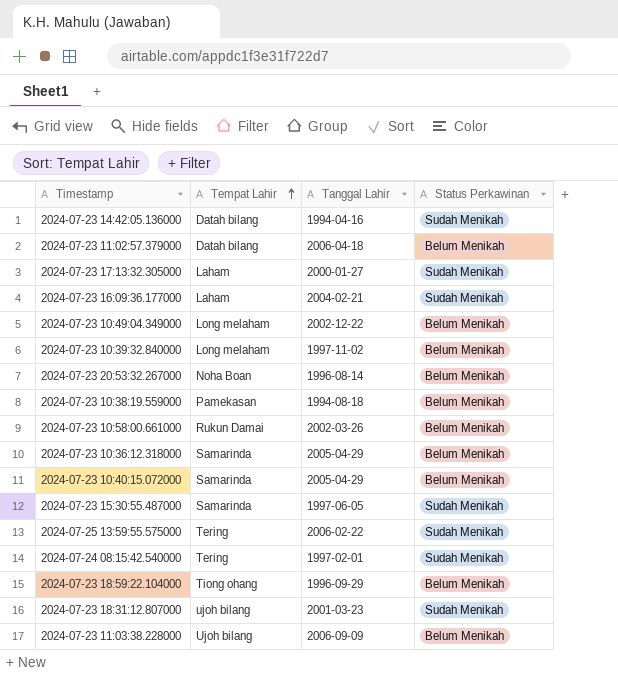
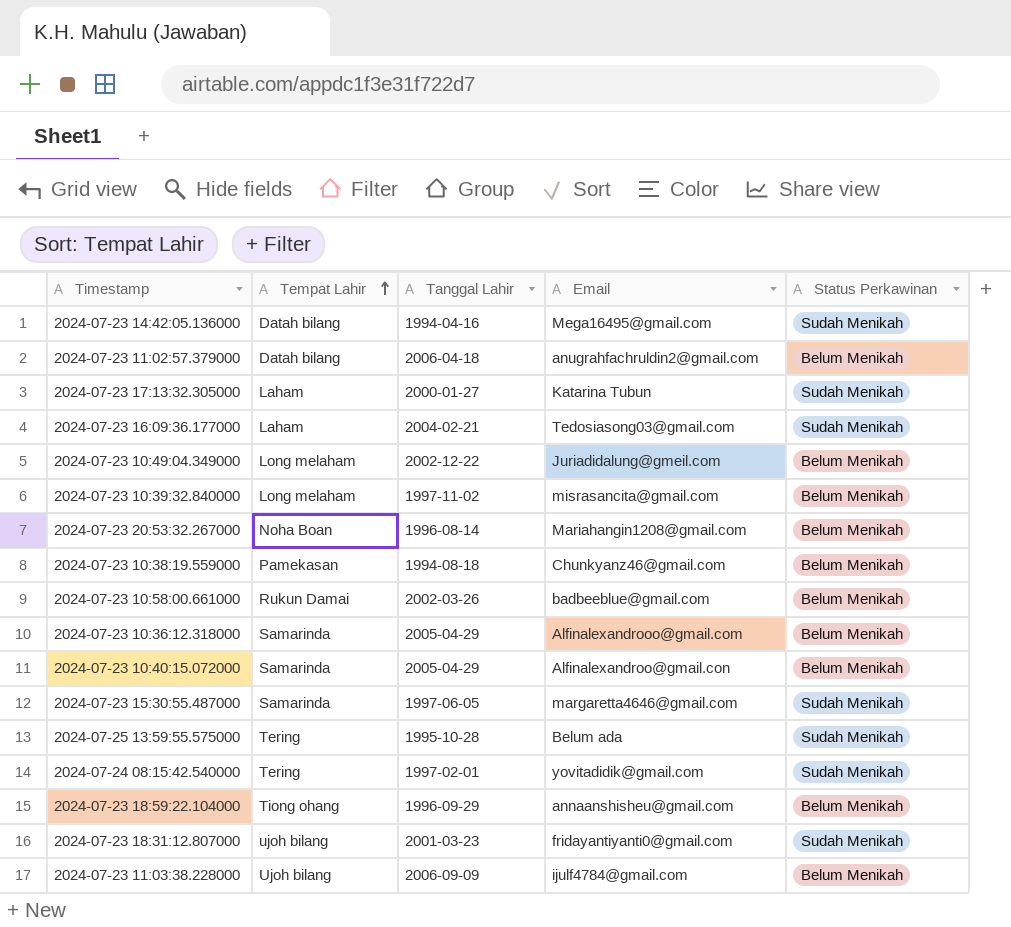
column Email | position: none -> 4
2024-07-25 13:59:55.575000 | Tanggal Lahir: 2006-02-22 -> 1995-10-28

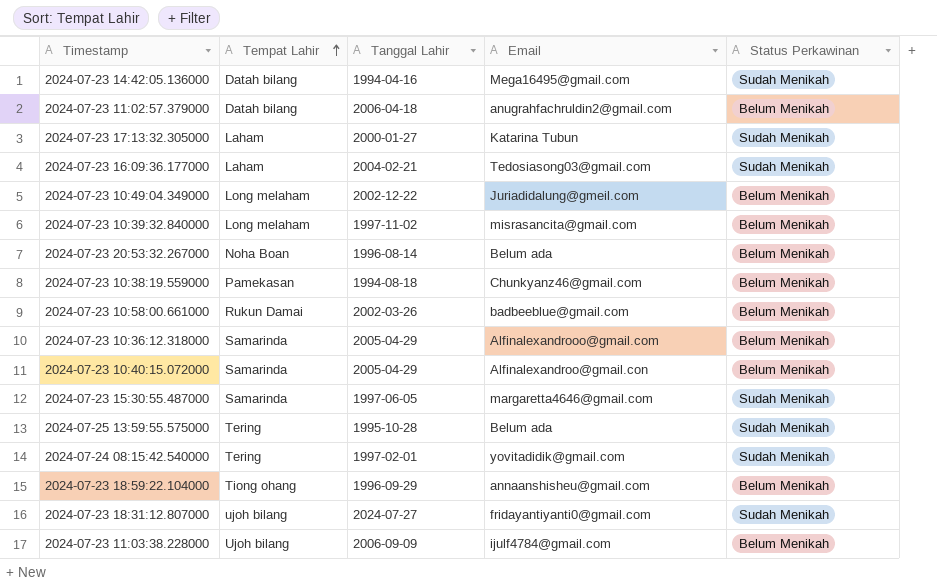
2024-07-23 20:53:32.267000 | Email: Mariahangin1208@gmail.com -> Belum ada
2024-07-23 18:31:12.807000 | Tanggal Lahir: 2001-03-23 -> 2024-07-27

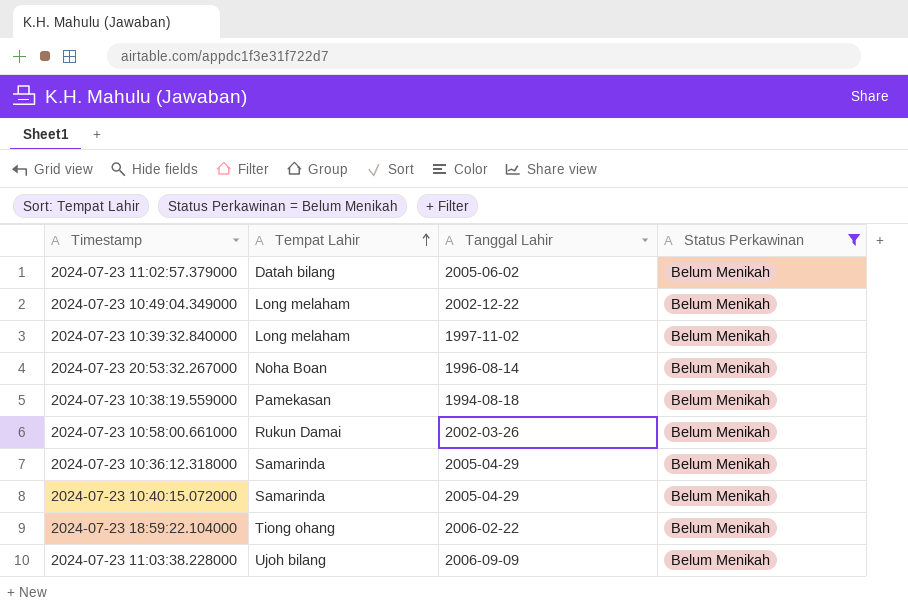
filter: none -> Status Perkawinan = Belum Menikah
column Email | position: 4 -> none
2024-07-23 11:02:57.379000 | Tanggal Lahir: 2006-04-18 -> 2005-06-02
2024-07-23 18:59:22.104000 | Tanggal Lahir: 1996-09-29 -> 2006-02-22

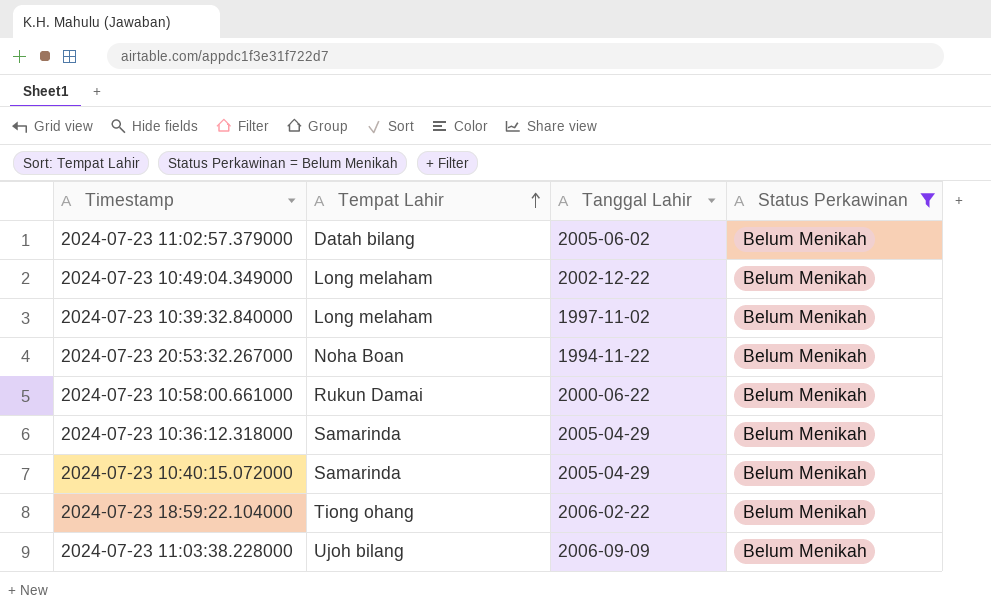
row 2024-07-23 10:38:19.559000: Pamekasan | 1994-08-18 | Belum Menikah -> none
2024-07-23 20:53:32.267000 | Tanggal Lahir: 1996-08-14 -> 1994-11-22
2024-07-23 10:58:00.661000 | Tanggal Lahir: 2002-03-26 -> 2000-06-22

